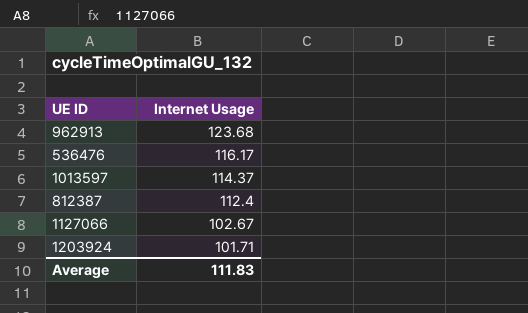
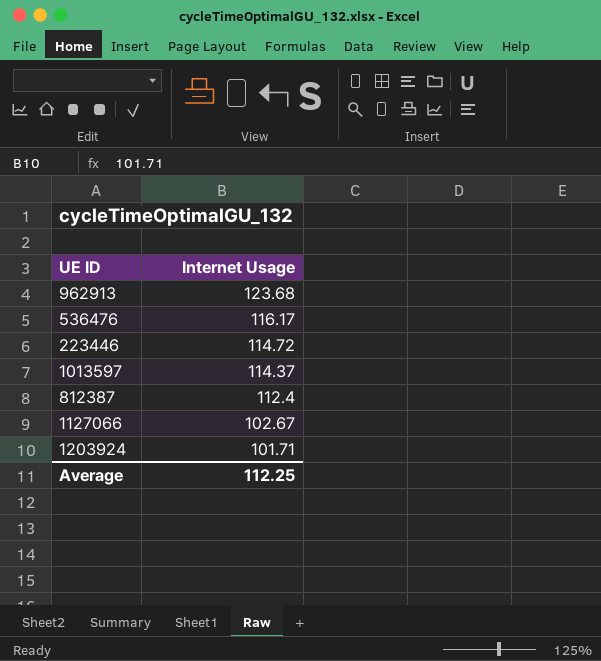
row 223446: none -> 114.72
Average | Internet Usage: 111.83 -> 112.25

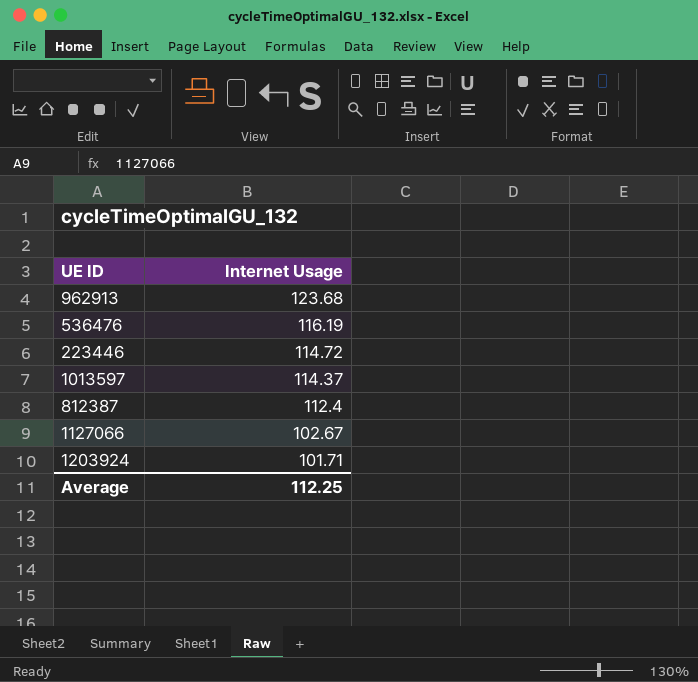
536476 | Internet Usage: 116.17 -> 116.19

